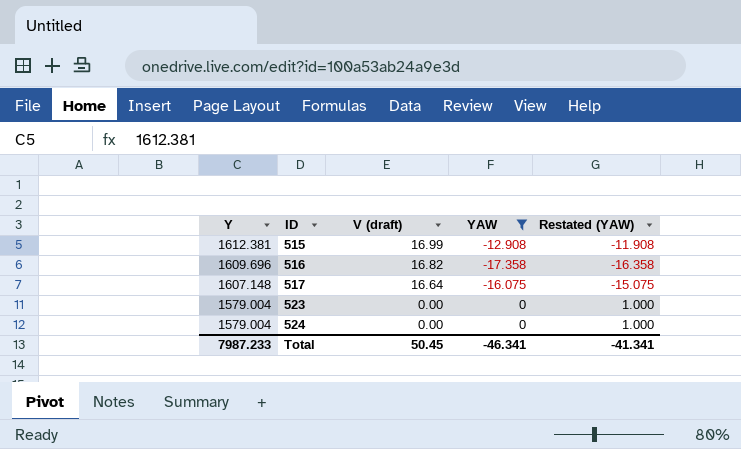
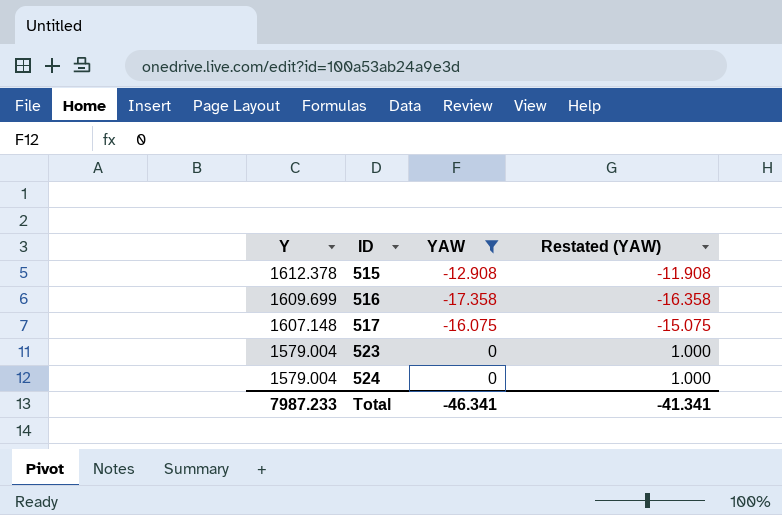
column V (draft) | position: 3 -> none
515 | Y: 1612.381 -> 1612.378
516 | Y: 1609.696 -> 1609.699

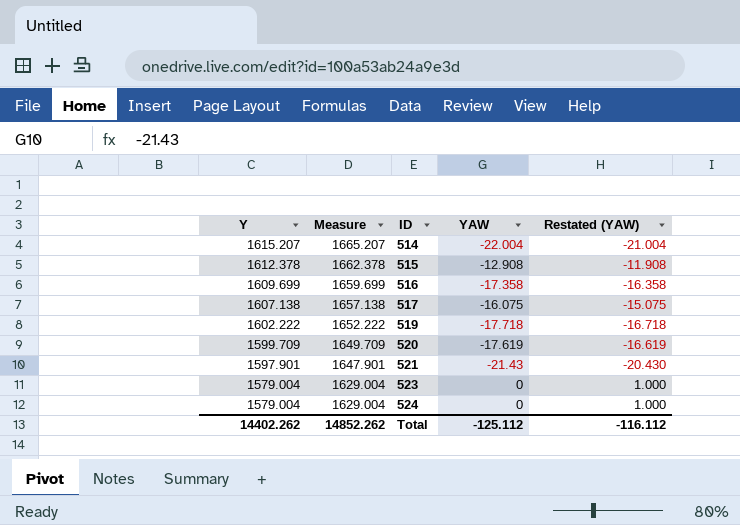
filter: YAW >= -17.358 -> none
column Measure | formula: none -> [Y] + 50
517 | Y: 1607.148 -> 1607.138
Total | Y: 7987.233 -> 14402.262
Total | YAW: -46.341 -> -125.112
Total | Restated (YAW): -41.341 -> -116.112

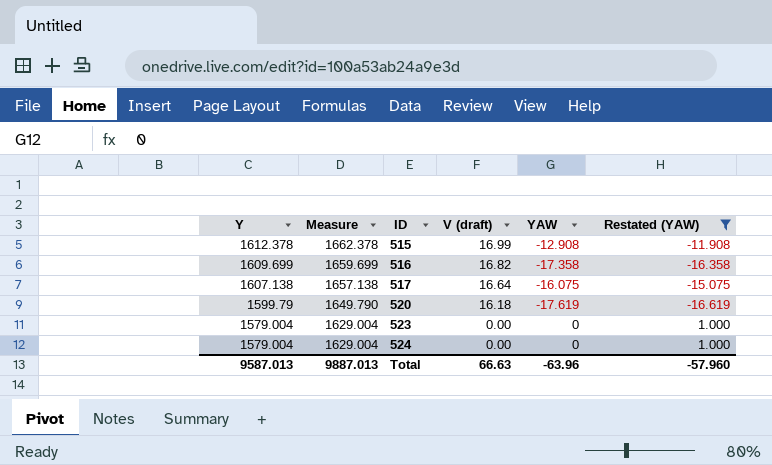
filter: none -> Restated (YAW) >= -16.619
column V (draft) | position: none -> 4
520 | Y: 1599.709 -> 1599.79
520 | Measure: 1649.709 -> 1649.790
Total | Y: 14402.262 -> 9587.013
Total | Measure: 14852.262 -> 9887.013
Total | YAW: -125.112 -> -63.96
Total | Restated (YAW): -116.112 -> -57.960

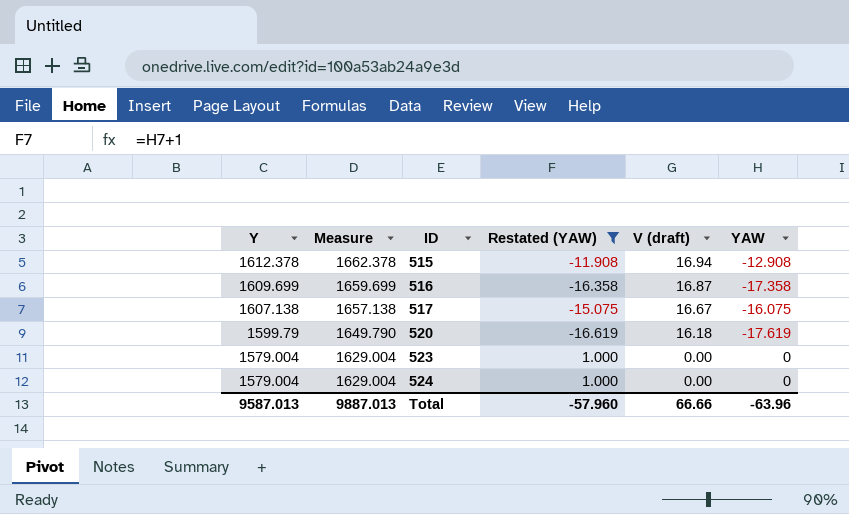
column Restated (YAW) | position: 6 -> 4
515 | V (draft): 16.99 -> 16.94
516 | V (draft): 16.82 -> 16.87
517 | V (draft): 16.64 -> 16.67
Total | V (draft): 66.63 -> 66.66

